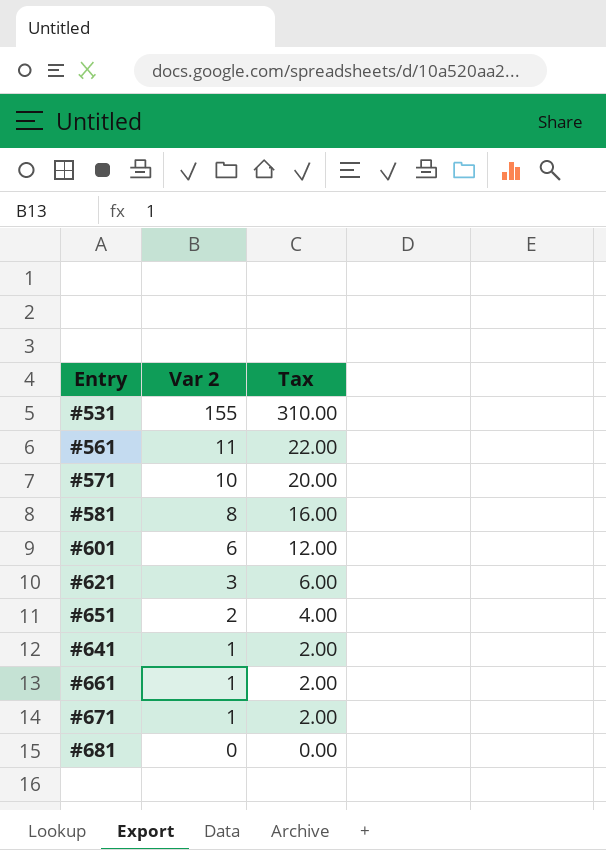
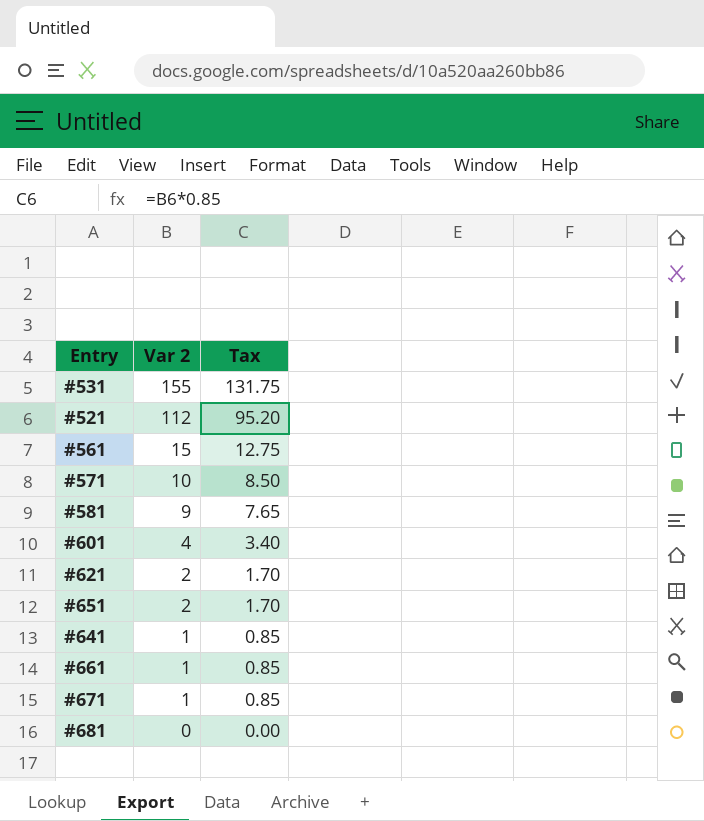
column Tax | formula: [Var 2] * 2 -> [Var 2] * 0.85
row #521: none -> 112 | 95.20
#561 | Var 2: 11 -> 15
#581 | Var 2: 8 -> 9
#601 | Var 2: 6 -> 4
#621 | Var 2: 3 -> 2

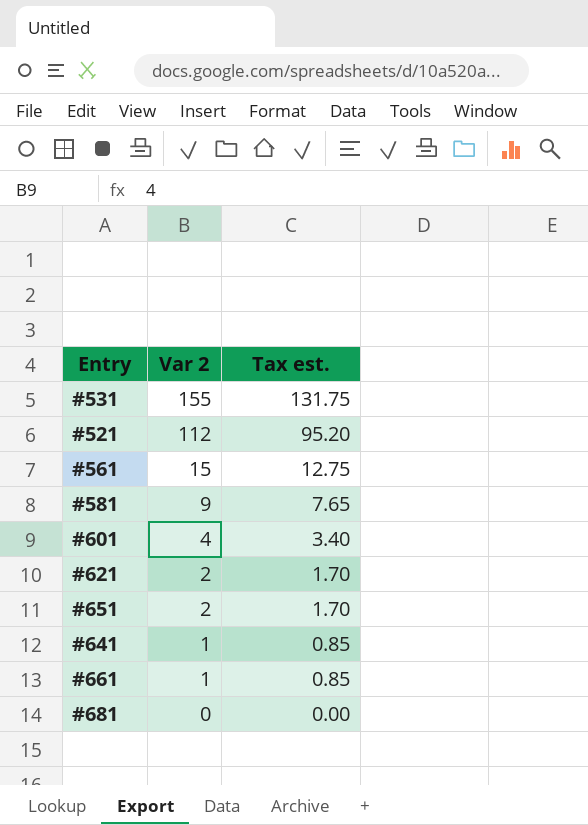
column name: Tax -> Tax est.
row #571: 10 | 8.50 -> none
row #671: 1 | 0.85 -> none

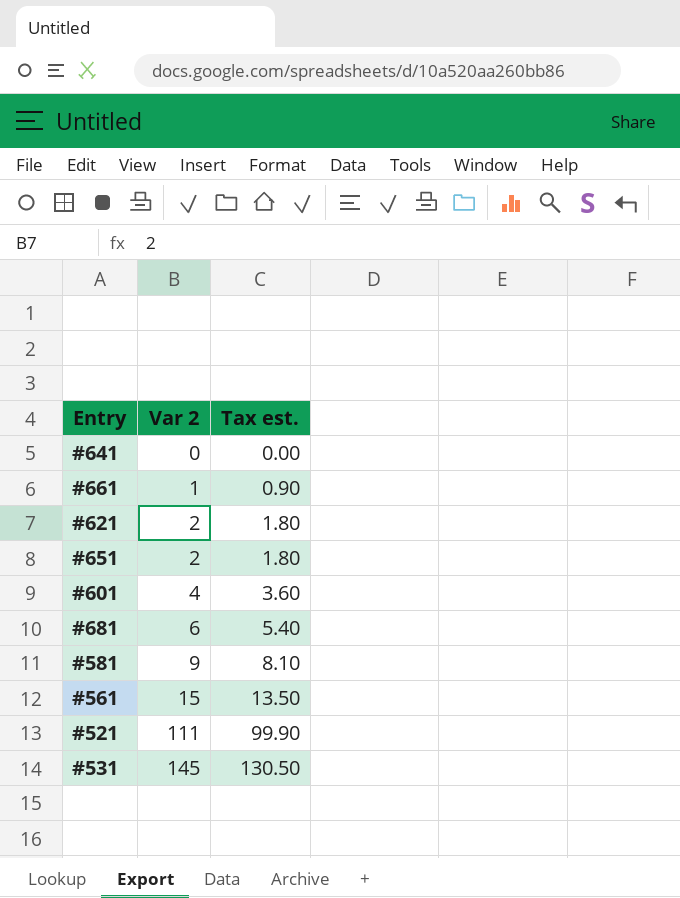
row order: Var 2 descending -> Var 2 ascending
column Tax est. | formula: [Var 2] * 0.85 -> [Var 2] * 0.9
#641 | Var 2: 1 -> 0
#681 | Var 2: 0 -> 6
#521 | Var 2: 112 -> 111
#531 | Var 2: 155 -> 145

